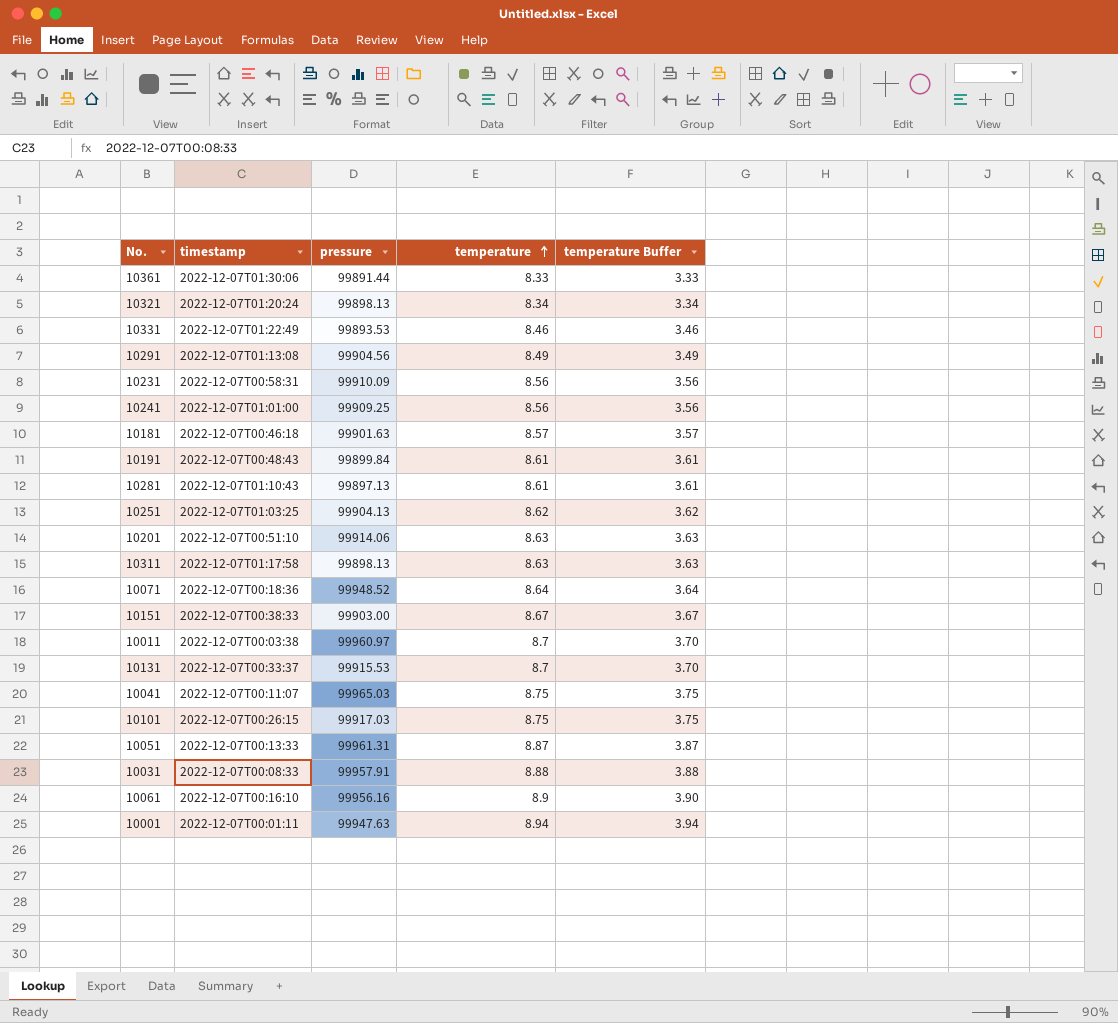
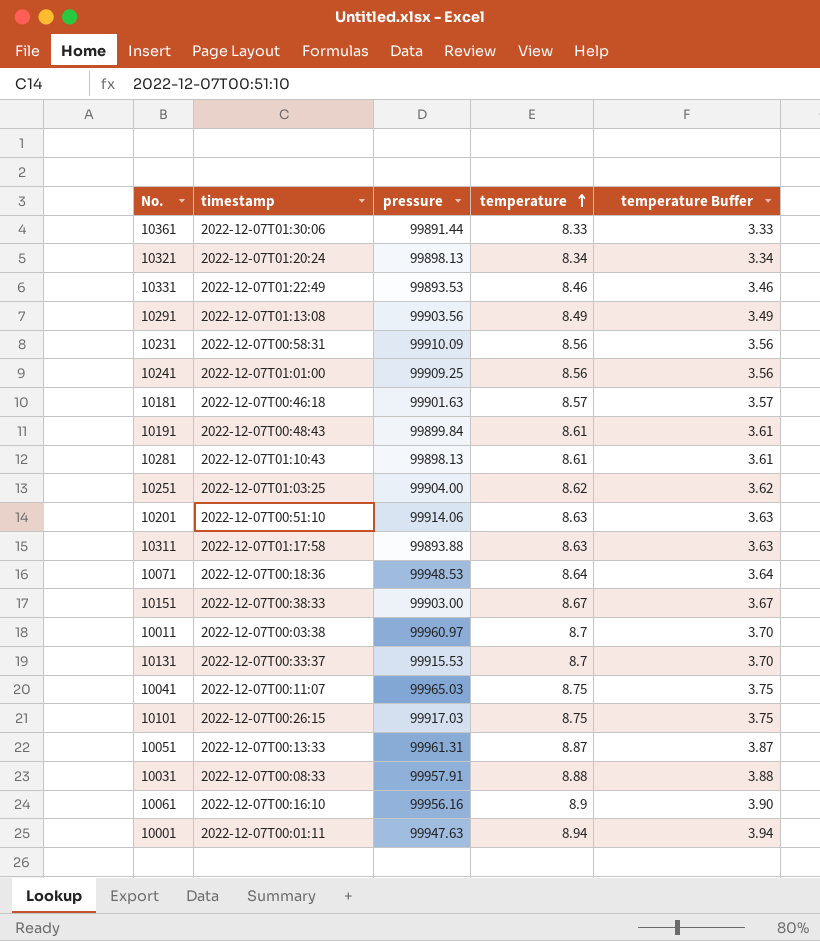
10291 | pressure: 99904.56 -> 99903.56
10281 | pressure: 99897.13 -> 99898.13
10251 | pressure: 99904.13 -> 99904.00
10311 | pressure: 99898.13 -> 99893.88
10071 | pressure: 99948.52 -> 99948.53

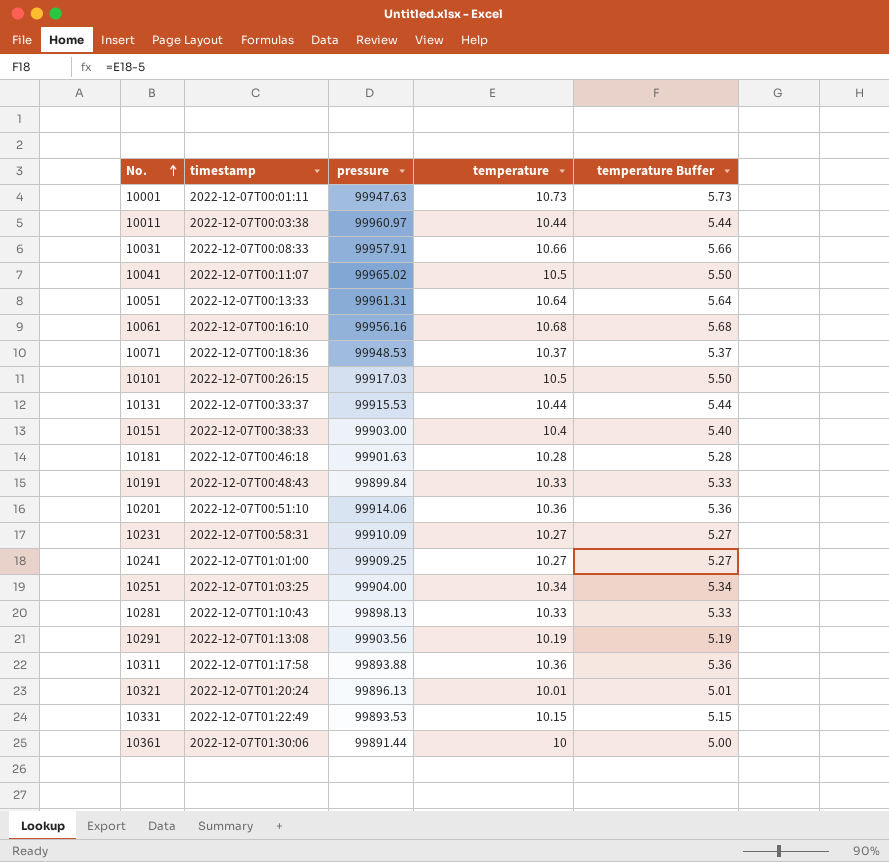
row order: temperature ascending -> No. ascending
10001 | temperature: 8.94 -> 10.73
10001 | temperature Buffer: 3.94 -> 5.73
10011 | temperature: 8.7 -> 10.44
10011 | temperature Buffer: 3.70 -> 5.44
10031 | temperature: 8.88 -> 10.66
10031 | temperature Buffer: 3.88 -> 5.66
10041 | pressure: 99965.03 -> 99965.02
10041 | temperature: 8.75 -> 10.5
10041 | temperature Buffer: 3.75 -> 5.50
10051 | temperature: 8.87 -> 10.64
10051 | temperature Buffer: 3.87 -> 5.64
10061 | temperature: 8.9 -> 10.68
10061 | temperature Buffer: 3.90 -> 5.68
10071 | temperature: 8.64 -> 10.37
10071 | temperature Buffer: 3.64 -> 5.37
10101 | temperature: 8.75 -> 10.5
10101 | temperature Buffer: 3.75 -> 5.50
10131 | temperature: 8.7 -> 10.44
10131 | temperature Buffer: 3.70 -> 5.44
10151 | temperature: 8.67 -> 10.4
10151 | temperature Buffer: 3.67 -> 5.40
10181 | temperature: 8.57 -> 10.28
10181 | temperature Buffer: 3.57 -> 5.28
10191 | temperature: 8.61 -> 10.33
10191 | temperature Buffer: 3.61 -> 5.33
10201 | temperature: 8.63 -> 10.36
10201 | temperature Buffer: 3.63 -> 5.36
10231 | temperature: 8.56 -> 10.27
10231 | temperature Buffer: 3.56 -> 5.27
10241 | temperature: 8.56 -> 10.27
10241 | temperature Buffer: 3.56 -> 5.27
10251 | temperature: 8.62 -> 10.34
10251 | temperature Buffer: 3.62 -> 5.34
10281 | temperature: 8.61 -> 10.33
10281 | temperature Buffer: 3.61 -> 5.33
10291 | temperature: 8.49 -> 10.19
10291 | temperature Buffer: 3.49 -> 5.19
10311 | temperature: 8.63 -> 10.36
10311 | temperature Buffer: 3.63 -> 5.36
10321 | pressure: 99898.13 -> 99896.13
10321 | temperature: 8.34 -> 10.01
10321 | temperature Buffer: 3.34 -> 5.01
10331 | temperature: 8.46 -> 10.15
10331 | temperature Buffer: 3.46 -> 5.15
10361 | temperature: 8.33 -> 10
10361 | temperature Buffer: 3.33 -> 5.00

